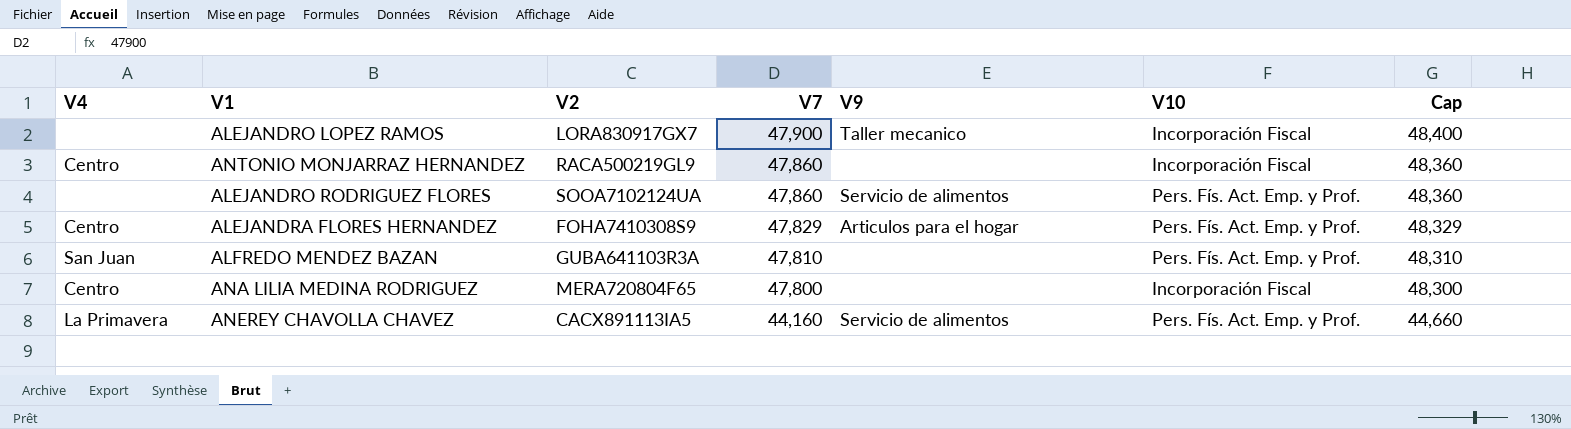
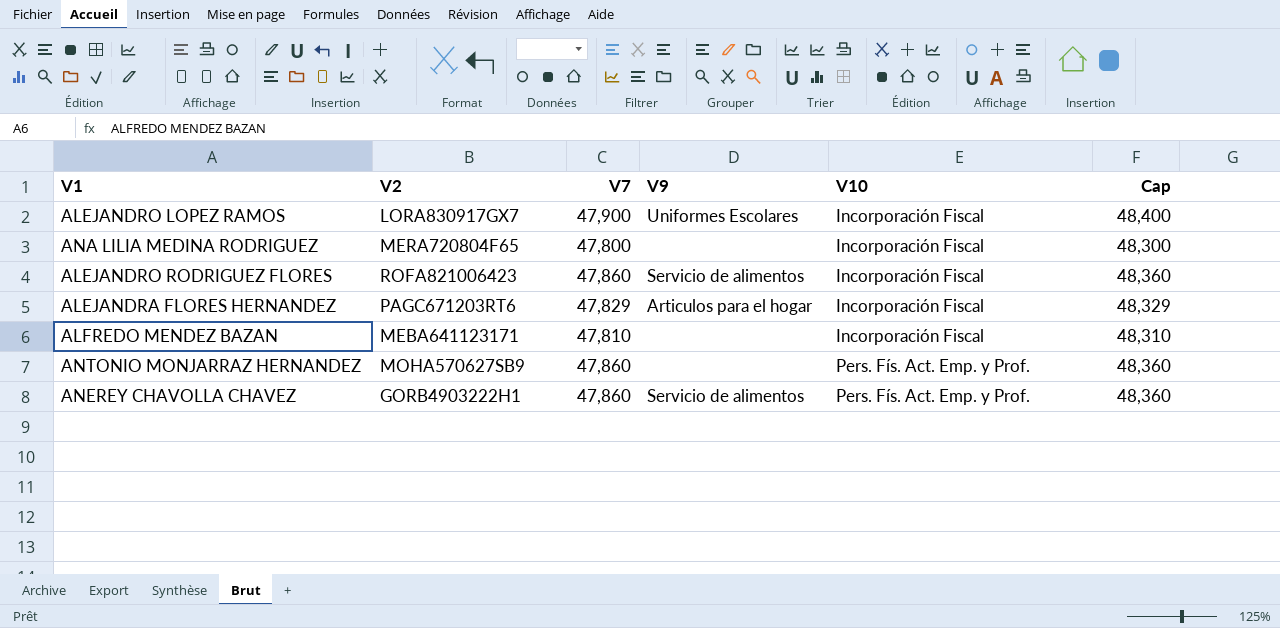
row order: V7 descending -> V10 ascending
column V4 | position: 1 -> none
ALEJANDRO LOPEZ RAMOS | V9: Taller mecanico -> Uniformes Escolares
ALEJANDRO RODRIGUEZ FLORES | V2: SOOA7102124UA -> ROFA821006423
ALEJANDRO RODRIGUEZ FLORES | V10: Pers. Fís. Act. Emp. y Prof. -> Incorporación Fiscal
ALEJANDRA FLORES HERNANDEZ | V2: FOHA7410308S9 -> PAGC671203RT6
ALEJANDRA FLORES HERNANDEZ | V10: Pers. Fís. Act. Emp. y Prof. -> Incorporación Fiscal
ALFREDO MENDEZ BAZAN | V2: GUBA641103R3A -> MEBA641123171
ALFREDO MENDEZ BAZAN | V10: Pers. Fís. Act. Emp. y Prof. -> Incorporación Fiscal
ANTONIO MONJARRAZ HERNANDEZ | V2: RACA500219GL9 -> MOHA570627SB9
ANTONIO MONJARRAZ HERNANDEZ | V10: Incorporación Fiscal -> Pers. Fís. Act. Emp. y Prof.
ANEREY CHAVOLLA CHAVEZ | V2: CACX891113IA5 -> GORB4903222H1
ANEREY CHAVOLLA CHAVEZ | V7: 44,160 -> 47,860
ANEREY CHAVOLLA CHAVEZ | Cap: 44,660 -> 48,360

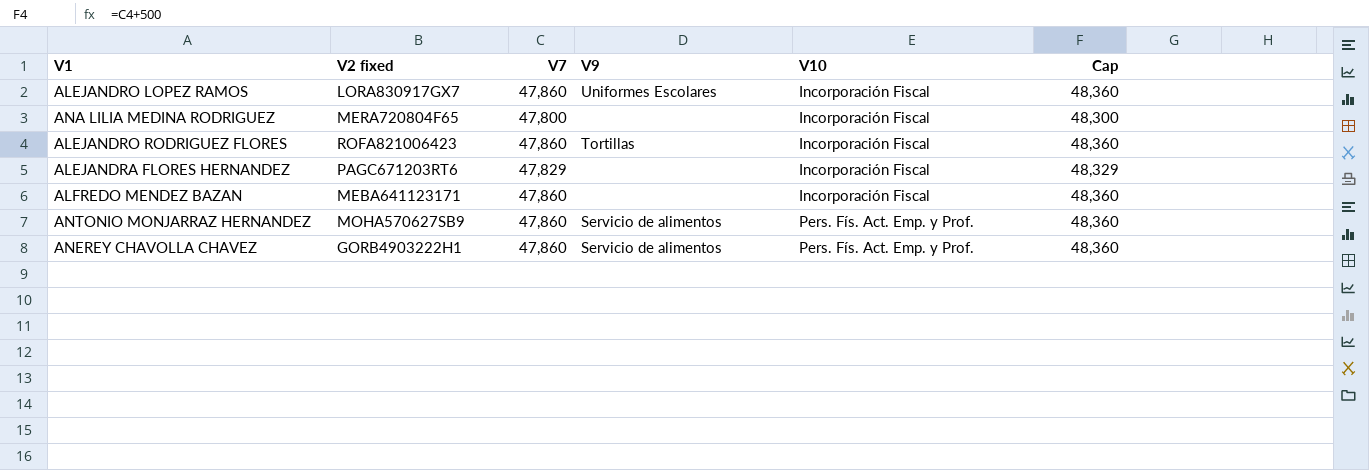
column name: V2 -> V2 fixed
ALEJANDRO LOPEZ RAMOS | V7: 47,900 -> 47,860
ALEJANDRO LOPEZ RAMOS | Cap: 48,400 -> 48,360
ALEJANDRO RODRIGUEZ FLORES | V9: Servicio de alimentos -> Tortillas
ALEJANDRA FLORES HERNANDEZ | V9: Articulos para el hogar -> none
ALFREDO MENDEZ BAZAN | V7: 47,810 -> 47,860
ALFREDO MENDEZ BAZAN | Cap: 48,310 -> 48,360
ANTONIO MONJARRAZ HERNANDEZ | V9: none -> Servicio de alimentos

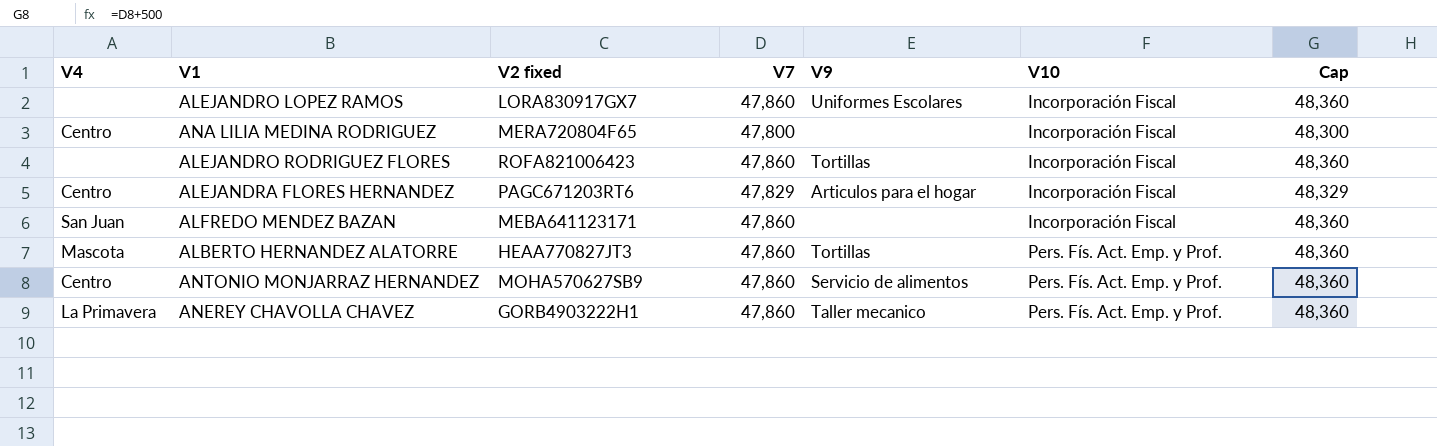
column V4 | position: none -> 1
ALEJANDRA FLORES HERNANDEZ | V9: none -> Articulos para el hogar
row ALBERTO HERNANDEZ ALATORRE: none -> Mascota | HEAA770827JT3 | 47,860 | Tortillas | Pers. Fís. Act. Emp. y Prof. | 48,360
ANEREY CHAVOLLA CHAVEZ | V9: Servicio de alimentos -> Taller mecanico

